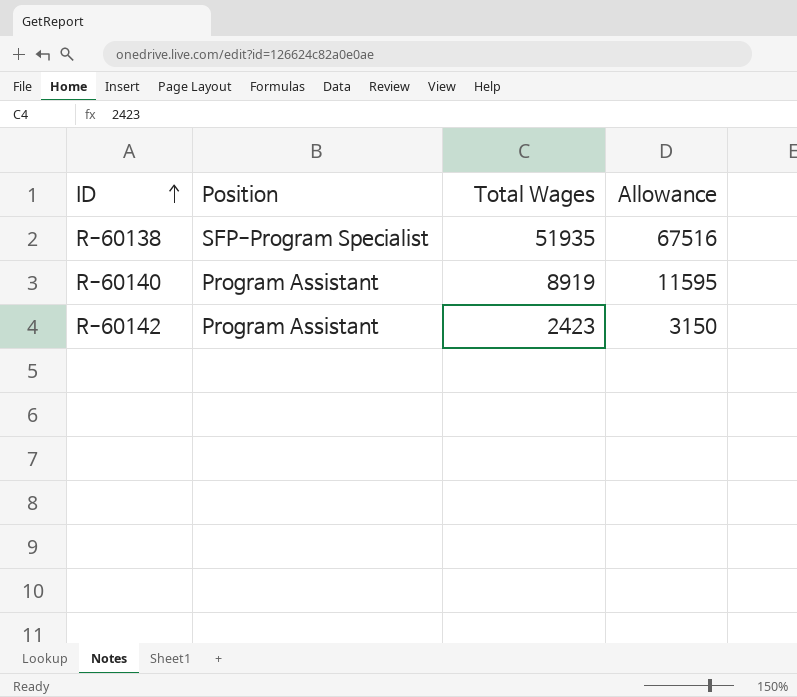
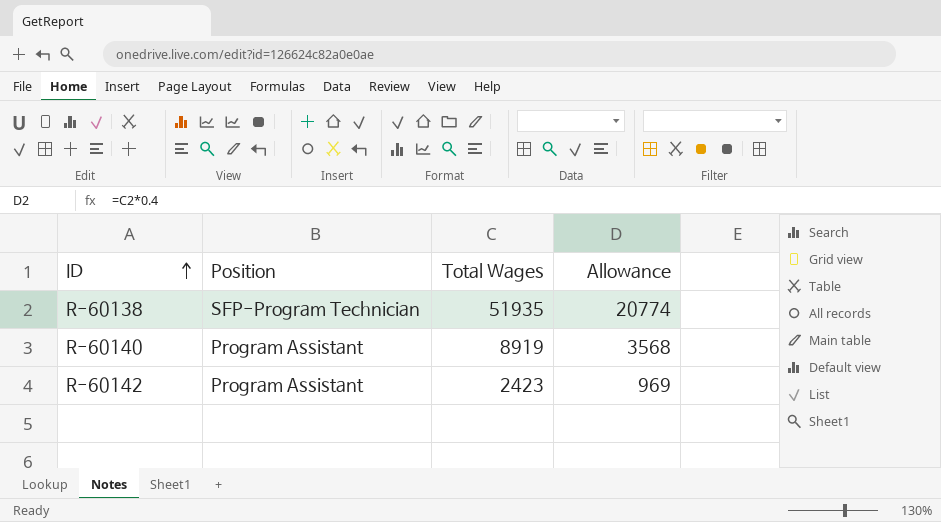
column Allowance | formula: [Total Wages] * 1.3 -> [Total Wages] * 0.4
R-60138 | Position: SFP-Program Specialist -> SFP-Program Technician

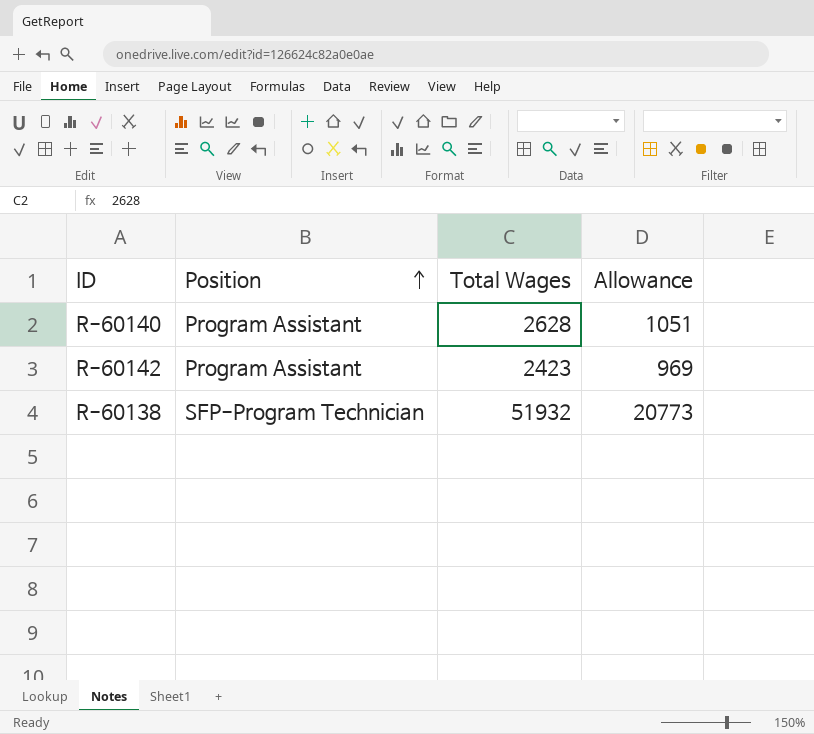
row order: ID ascending -> Position ascending
R-60140 | Total Wages: 8919 -> 2628
R-60140 | Allowance: 3568 -> 1051
R-60138 | Total Wages: 51935 -> 51932
R-60138 | Allowance: 20774 -> 20773

